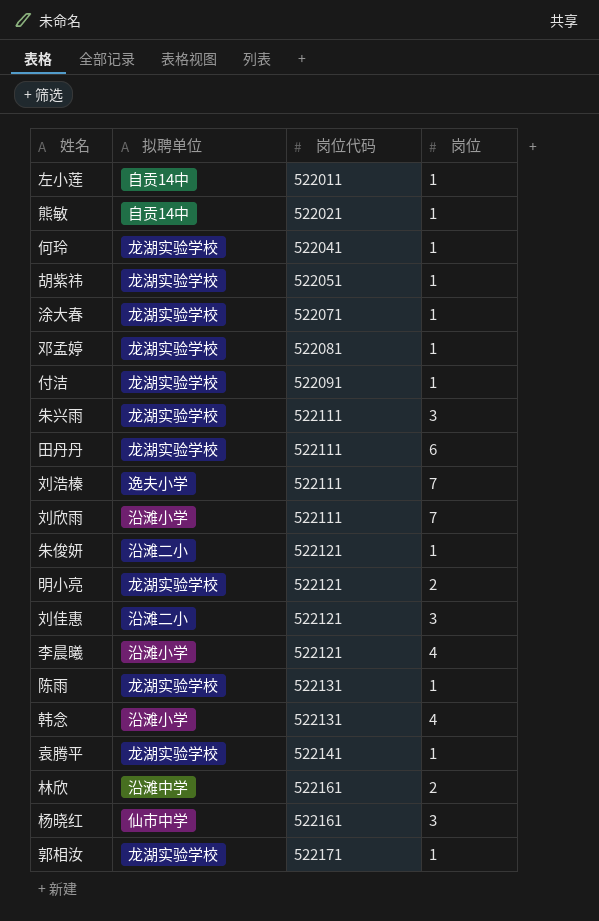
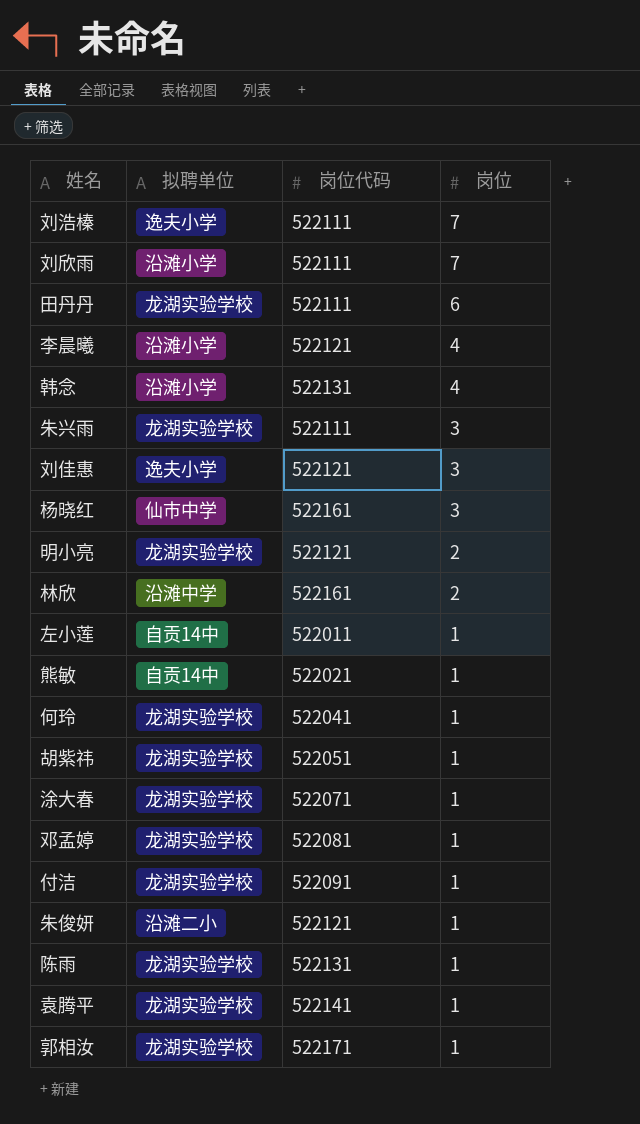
row order: 岗位代码 ascending -> 岗位 descending
刘佳惠 | 拟聘单位: 沿滩二小 -> 逸夫小学

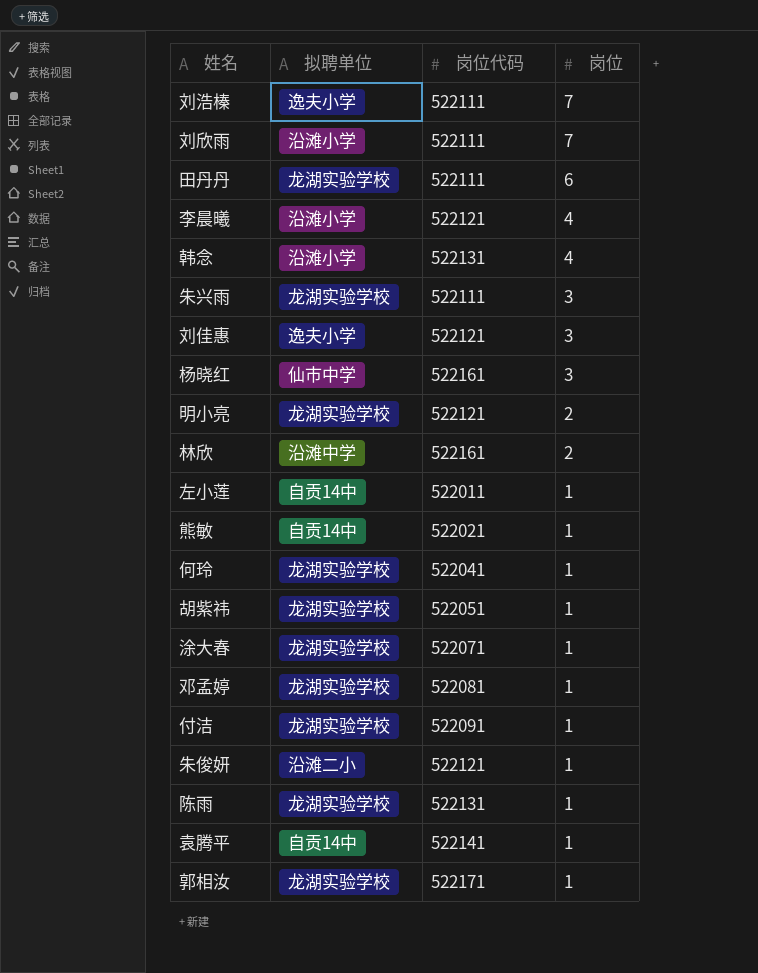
袁腾平 | 拟聘单位: 龙湖实验学校 -> 自贡14中

